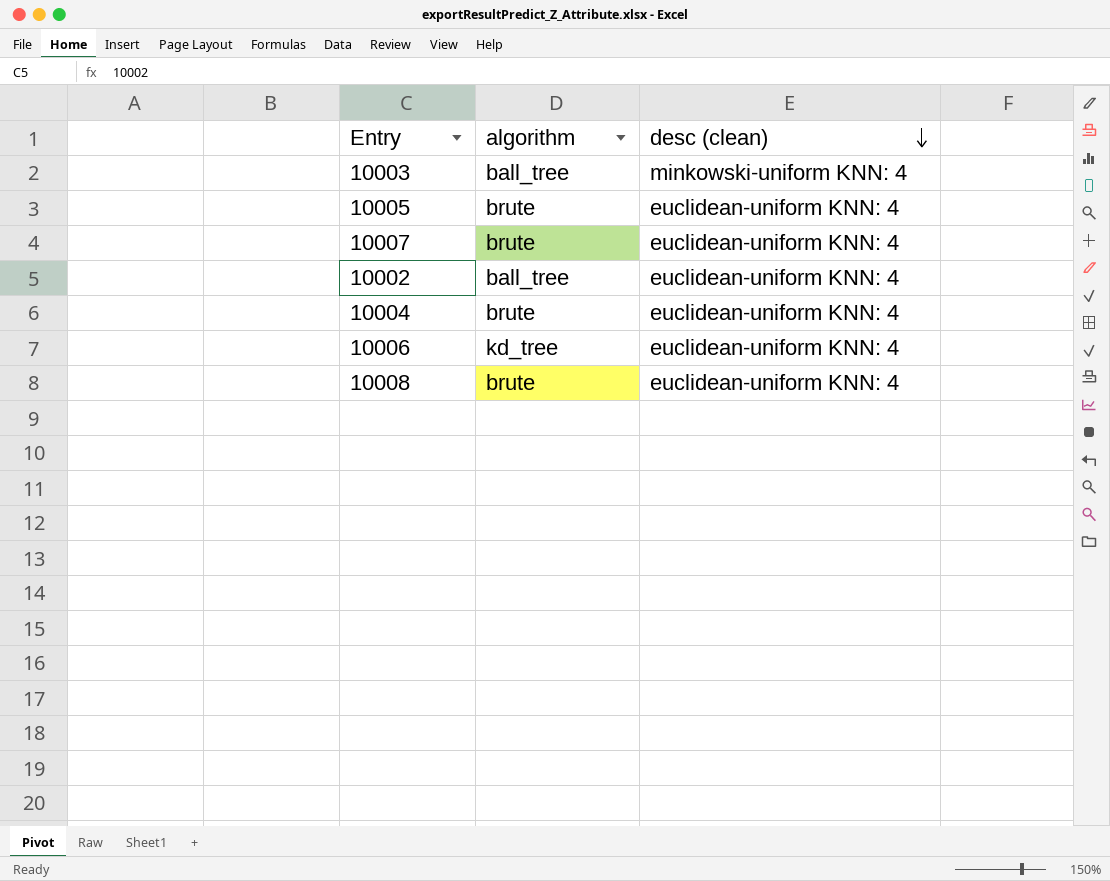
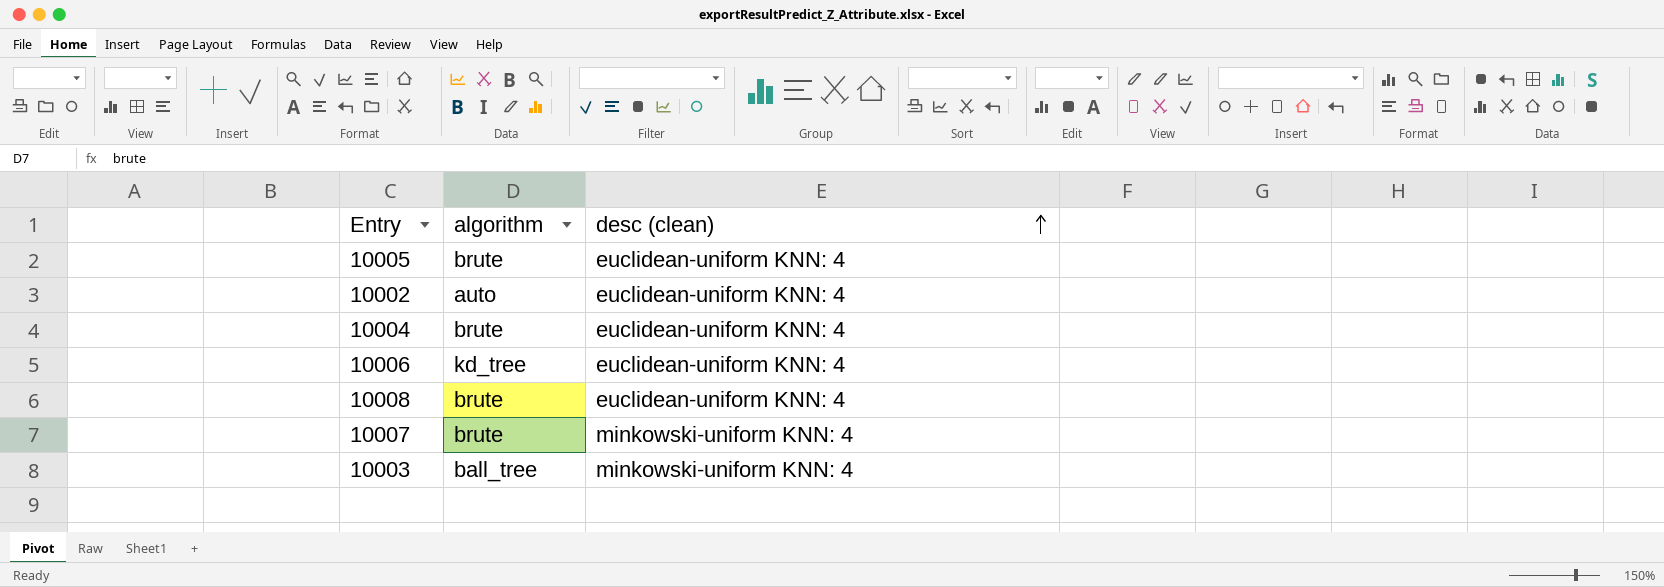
row order: desc (clean) descending -> desc (clean) ascending
10002 | algorithm: ball_tree -> auto
10007 | desc (clean): euclidean-uniform KNN: 4 -> minkowski-uniform KNN: 4

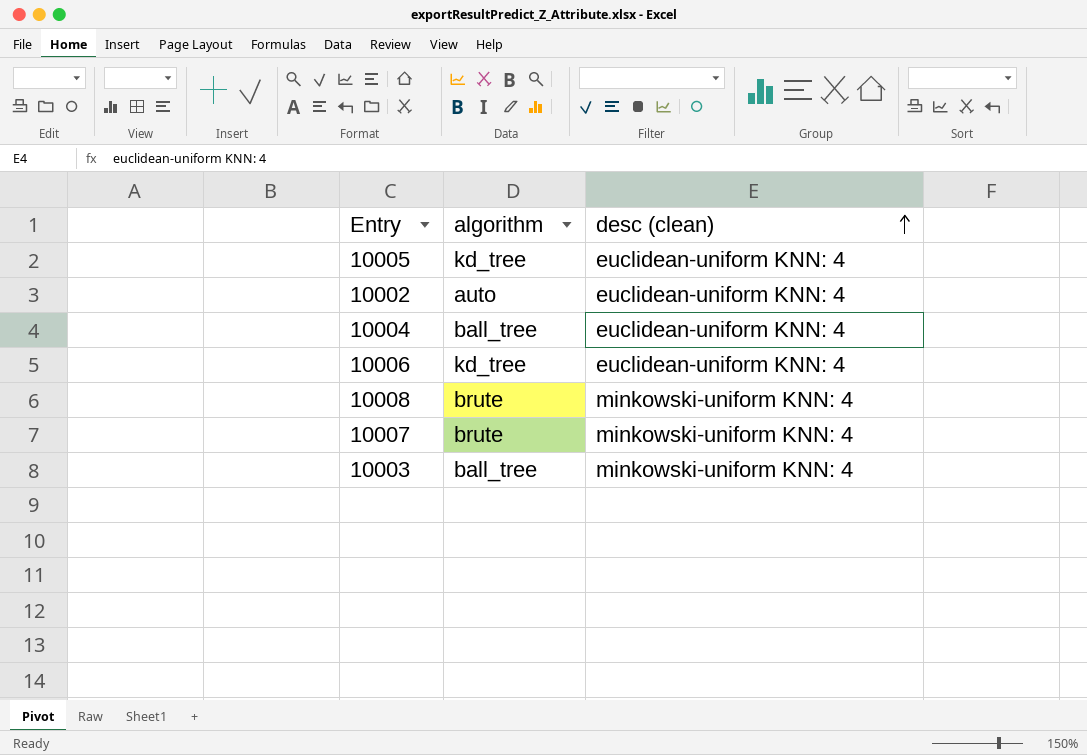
10005 | algorithm: brute -> kd_tree
10004 | algorithm: brute -> ball_tree
10008 | desc (clean): euclidean-uniform KNN: 4 -> minkowski-uniform KNN: 4

